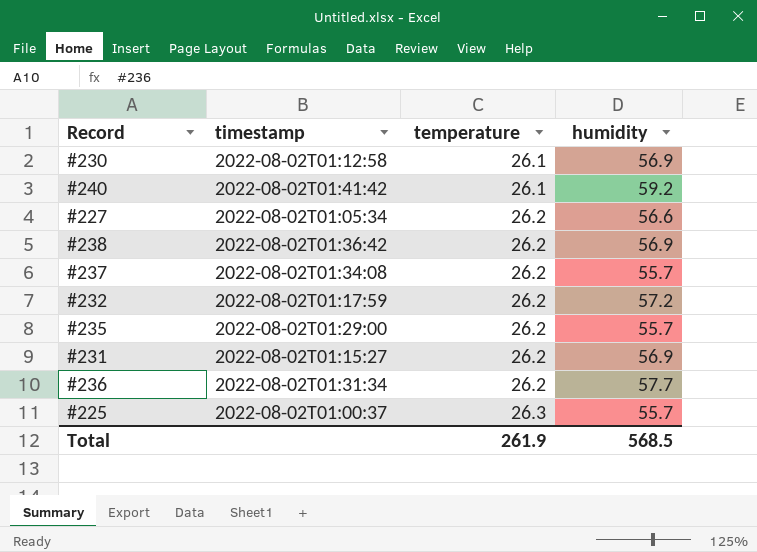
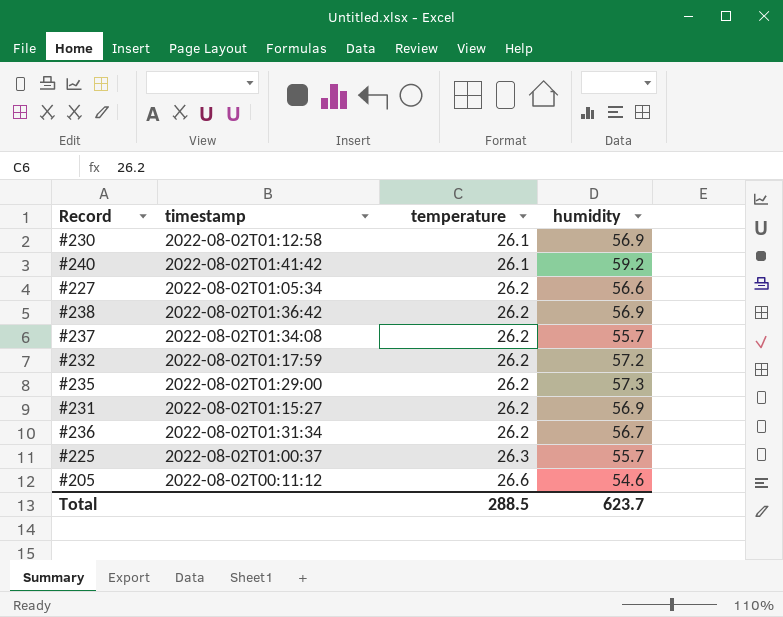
#235 | humidity: 55.7 -> 57.3
#236 | humidity: 57.7 -> 56.7
row #205: none -> 2022-08-02T00:11:12 | 26.6 | 54.6
Total | temperature: 261.9 -> 288.5
Total | humidity: 568.5 -> 623.7

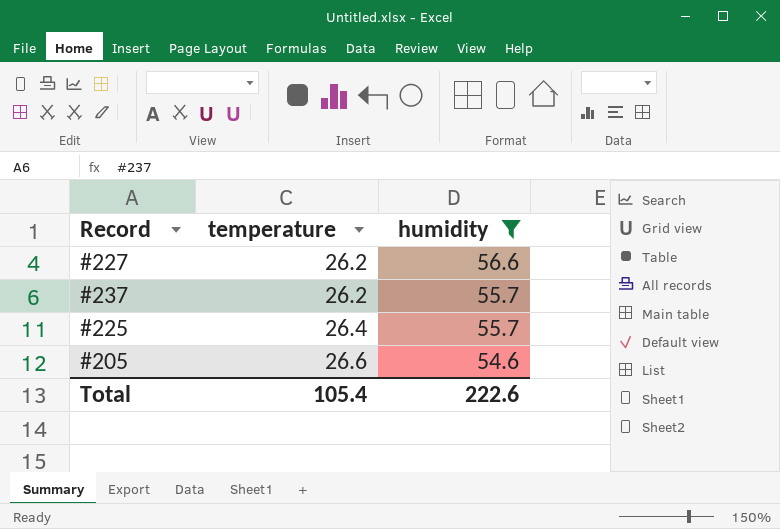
filter: none -> humidity <= 56.6
column timestamp | position: 2 -> none
#225 | temperature: 26.3 -> 26.4
Total | temperature: 288.5 -> 105.4
Total | humidity: 623.7 -> 222.6

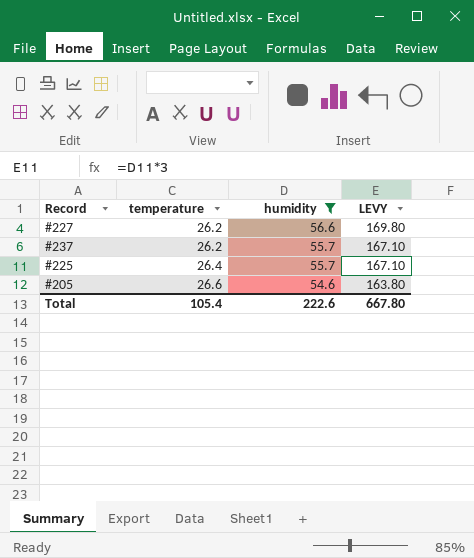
column LEVY | formula: none -> [humidity] * 3

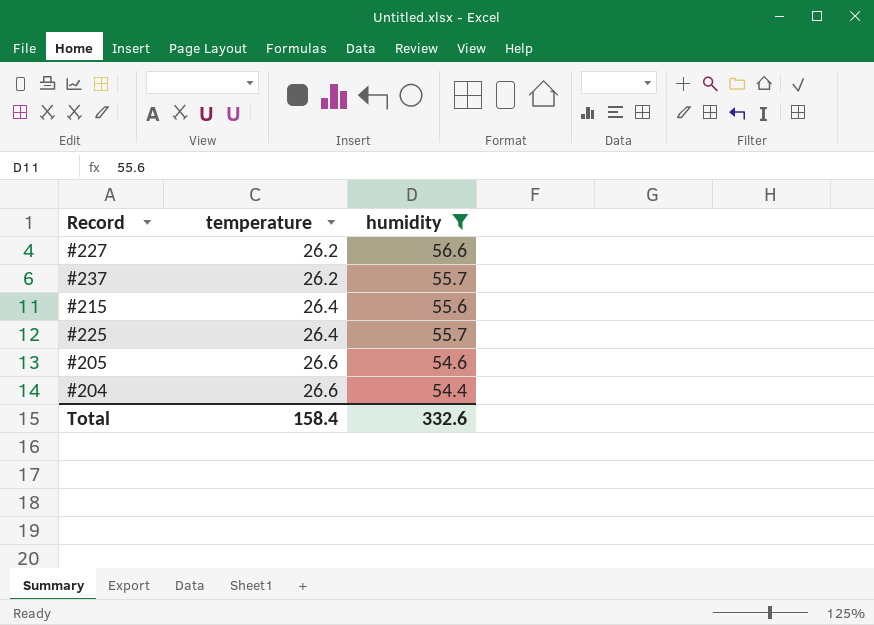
column LEVY | formula: [humidity] * 3 -> none
row #215: none -> 26.4 | 55.6
row #204: none -> 26.6 | 54.4
Total | temperature: 105.4 -> 158.4
Total | humidity: 222.6 -> 332.6

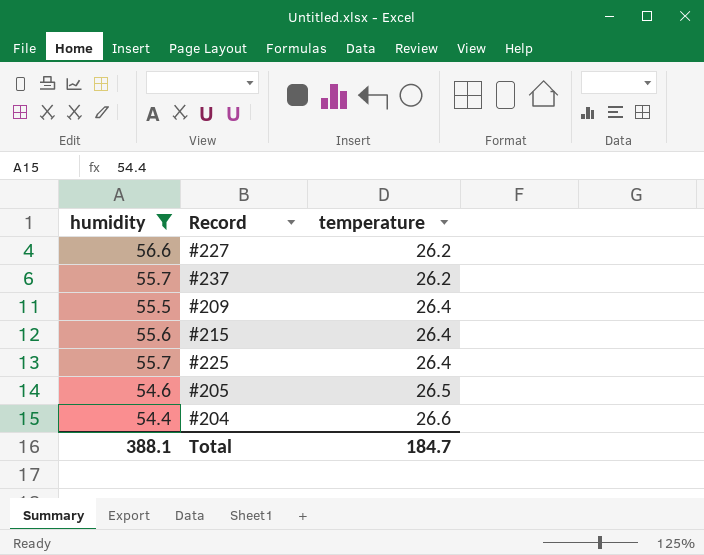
column humidity | position: 3 -> 1
row #209: none -> 55.5 | 26.4
#205 | temperature: 26.6 -> 26.5
Total | humidity: 332.6 -> 388.1
Total | temperature: 158.4 -> 184.7

